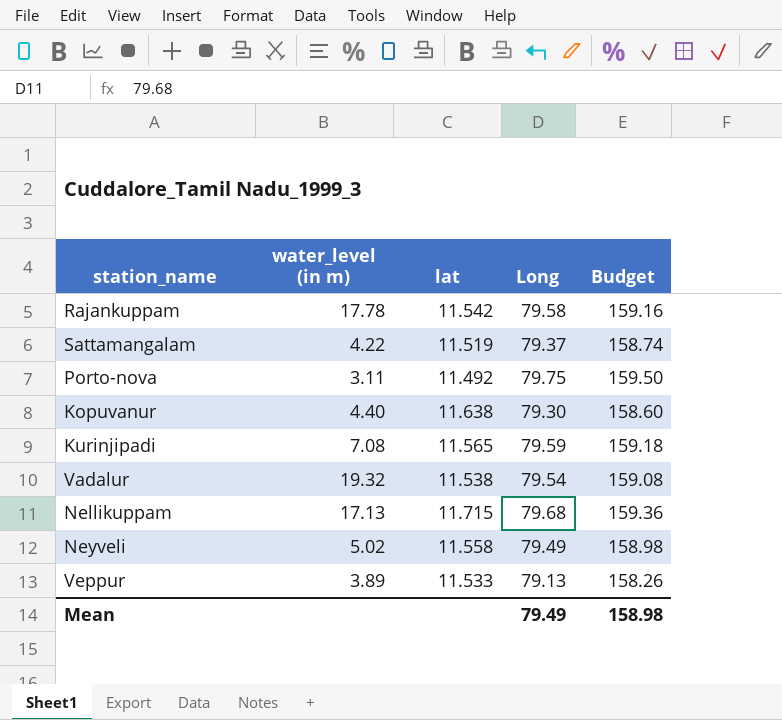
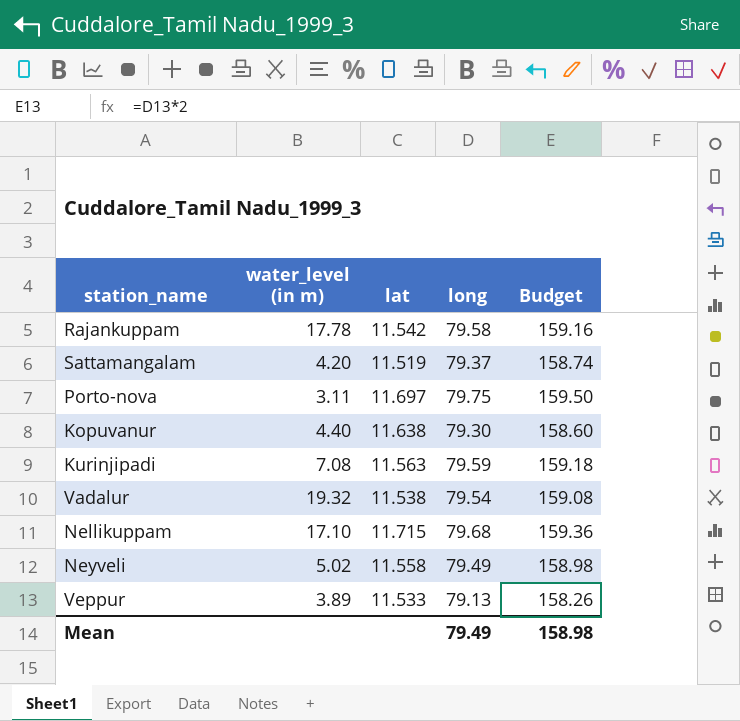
column name: Long -> long
Sattamangalam | water_level (in m): 4.22 -> 4.20
Porto-nova | lat: 11.492 -> 11.697
Kurinjipadi | lat: 11.565 -> 11.563
Nellikuppam | water_level (in m): 17.13 -> 17.10

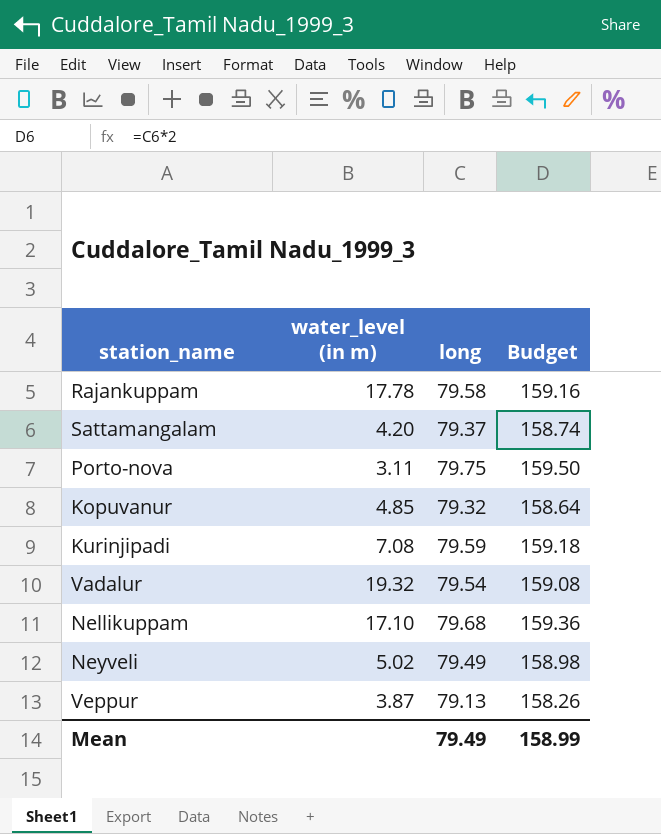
column lat | position: 3 -> none
Kopuvanur | water_level (in m): 4.40 -> 4.85
Kopuvanur | long: 79.30 -> 79.32
Kopuvanur | Budget: 158.60 -> 158.64
Veppur | water_level (in m): 3.89 -> 3.87
Mean | Budget: 158.98 -> 158.99

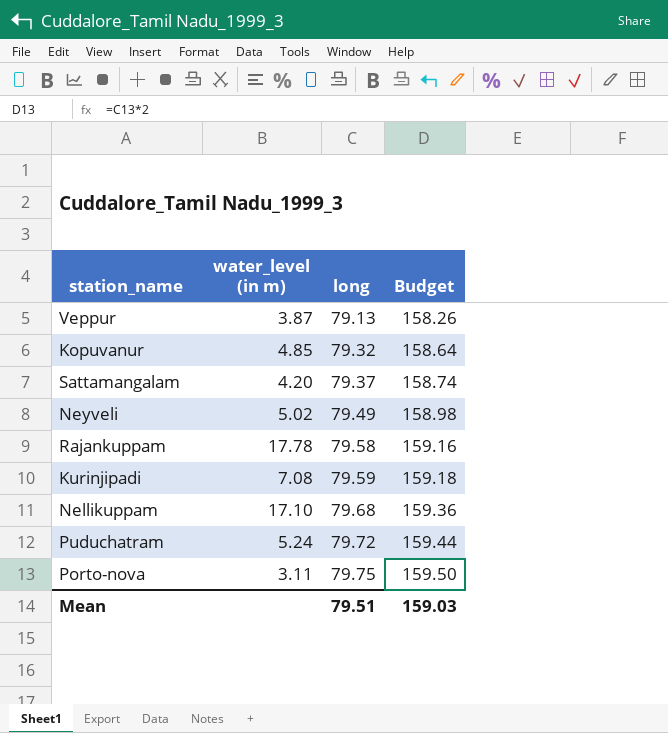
row order: none -> long ascending
row Vadalur: 19.32 | 79.54 | 159.08 -> none
row Puduchatram: none -> 5.24 | 79.72 | 159.44
Mean | long: 79.49 -> 79.51
Mean | Budget: 158.99 -> 159.03

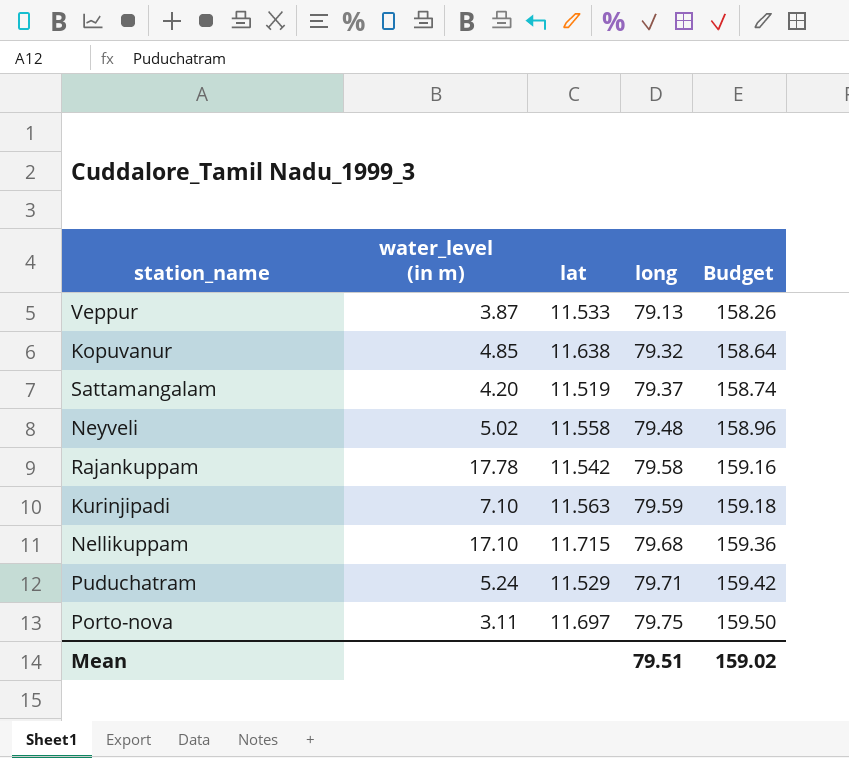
column lat | position: none -> 3
Neyveli | long: 79.49 -> 79.48
Neyveli | Budget: 158.98 -> 158.96
Kurinjipadi | water_level (in m): 7.08 -> 7.10
Puduchatram | long: 79.72 -> 79.71
Puduchatram | Budget: 159.44 -> 159.42
Mean | Budget: 159.03 -> 159.02

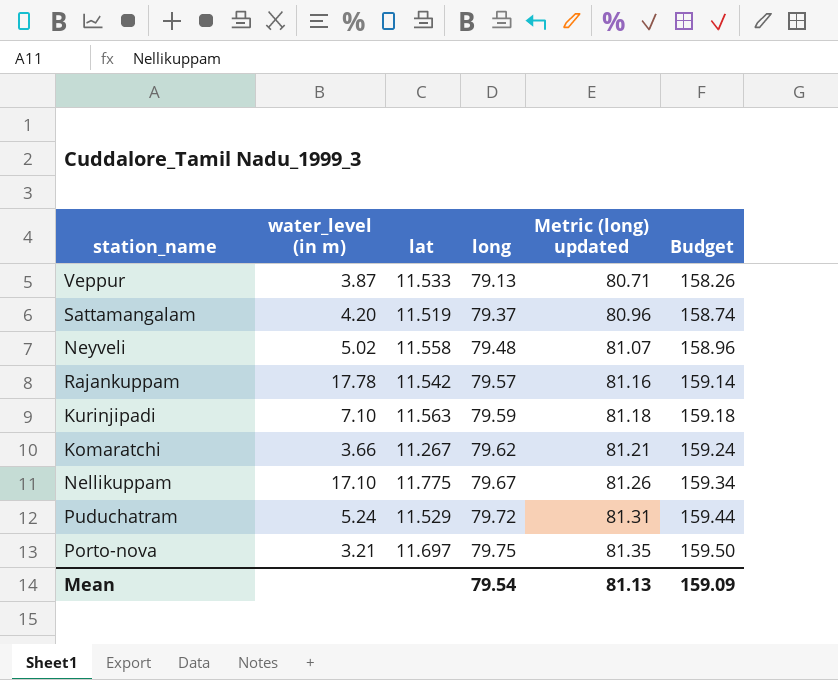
column Metric (long) updated | formula: none -> [long] * 1.02
row Kopuvanur: 4.85 | 11.638 | 79.32 | 158.64 -> none
Rajankuppam | long: 79.58 -> 79.57
Rajankuppam | Budget: 159.16 -> 159.14
row Komaratchi: none -> 3.66 | 11.267 | 79.62 | 81.21 | 159.24
Nellikuppam | lat: 11.715 -> 11.775
Nellikuppam | long: 79.68 -> 79.67
Nellikuppam | Budget: 159.36 -> 159.34
Puduchatram | long: 79.71 -> 79.72
Puduchatram | Budget: 159.42 -> 159.44
Porto-nova | water_level (in m): 3.11 -> 3.21
Mean | long: 79.51 -> 79.54
Mean | Budget: 159.02 -> 159.09

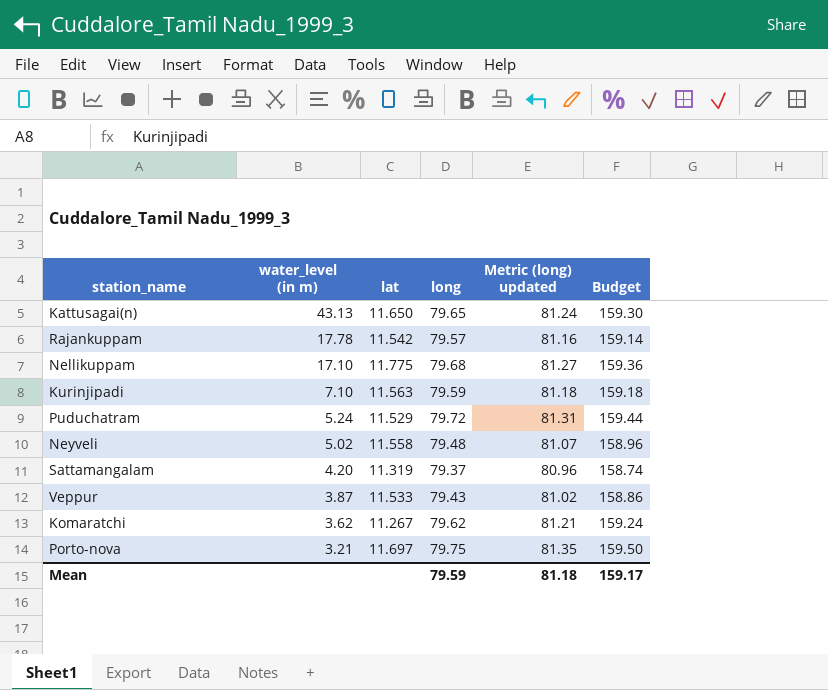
row order: long ascending -> water_level (in m) descending
row Kattusagai(n): none -> 43.13 | 11.650 | 79.65 | 81.24 | 159.30
Nellikuppam | long: 79.67 -> 79.68
Nellikuppam | Metric (long) updated: 81.26 -> 81.27
Nellikuppam | Budget: 159.34 -> 159.36
Sattamangalam | lat: 11.519 -> 11.319
Veppur | long: 79.13 -> 79.43
Veppur | Metric (long) updated: 80.71 -> 81.02
Veppur | Budget: 158.26 -> 158.86
Komaratchi | water_level (in m): 3.66 -> 3.62
Mean | long: 79.54 -> 79.59
Mean | Metric (long) updated: 81.13 -> 81.18
Mean | Budget: 159.09 -> 159.17

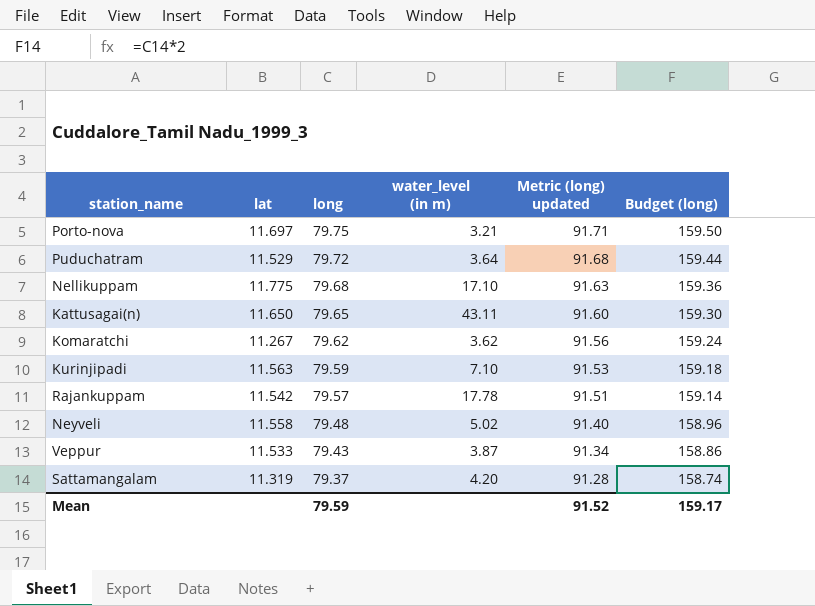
row order: water_level (in m) descending -> long descending
column water_level (in m) | position: 2 -> 4
column Metric (long) updated | formula: [long] * 1.02 -> [long] * 1.15
column name: Budget -> Budget (long)
Puduchatram | water_level (in m): 5.24 -> 3.64
Kattusagai(n) | water_level (in m): 43.13 -> 43.11
Mean | Metric (long) updated: 81.18 -> 91.52

